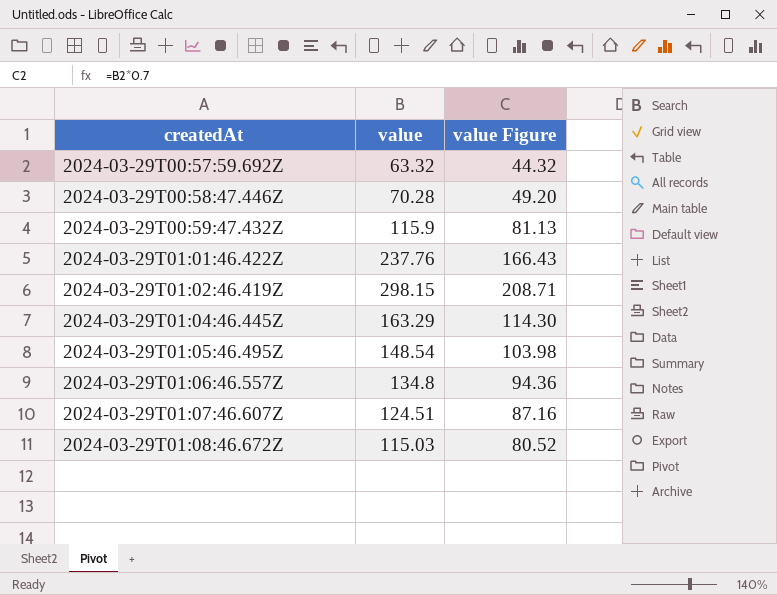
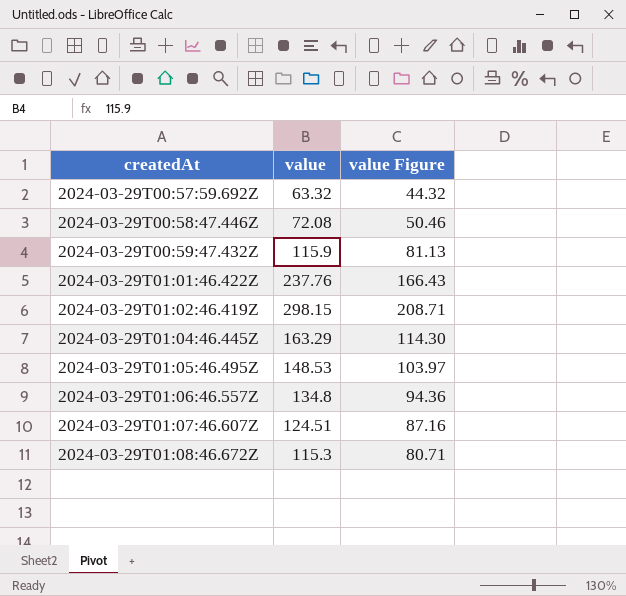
2024-03-29T00:58:47.446Z | value: 70.28 -> 72.08
2024-03-29T00:58:47.446Z | value Figure: 49.20 -> 50.46
2024-03-29T01:05:46.495Z | value: 148.54 -> 148.53
2024-03-29T01:05:46.495Z | value Figure: 103.98 -> 103.97
2024-03-29T01:08:46.672Z | value: 115.03 -> 115.3
2024-03-29T01:08:46.672Z | value Figure: 80.52 -> 80.71

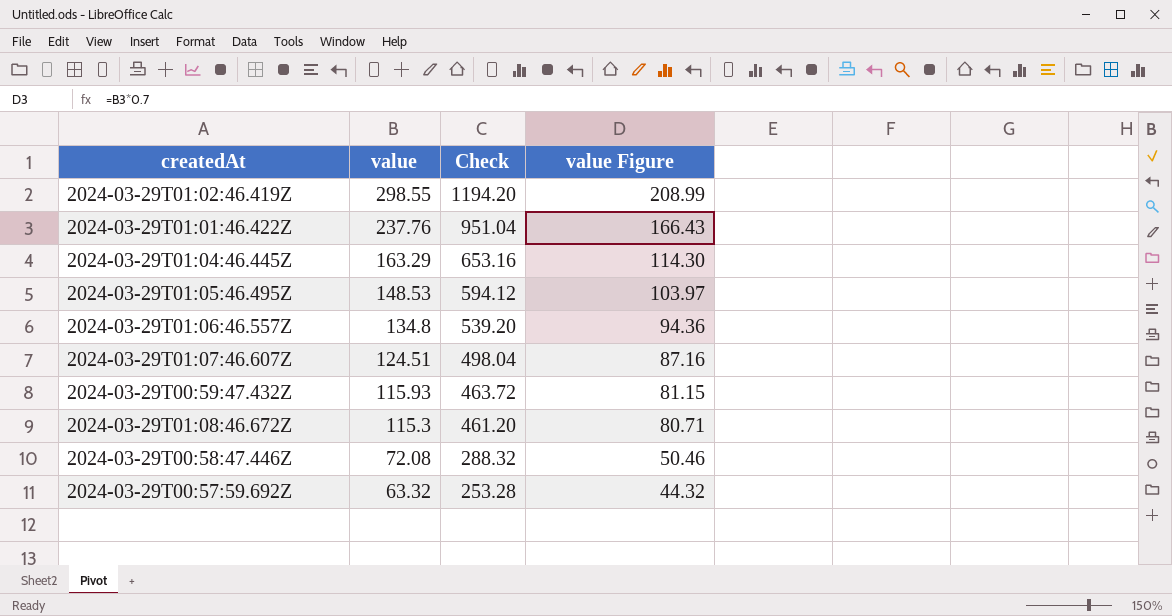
row order: createdAt ascending -> value descending
column Check | formula: none -> [value] * 4
2024-03-29T01:02:46.419Z | value: 298.15 -> 298.55
2024-03-29T01:02:46.419Z | value Figure: 208.71 -> 208.99
2024-03-29T00:59:47.432Z | value: 115.9 -> 115.93
2024-03-29T00:59:47.432Z | value Figure: 81.13 -> 81.15

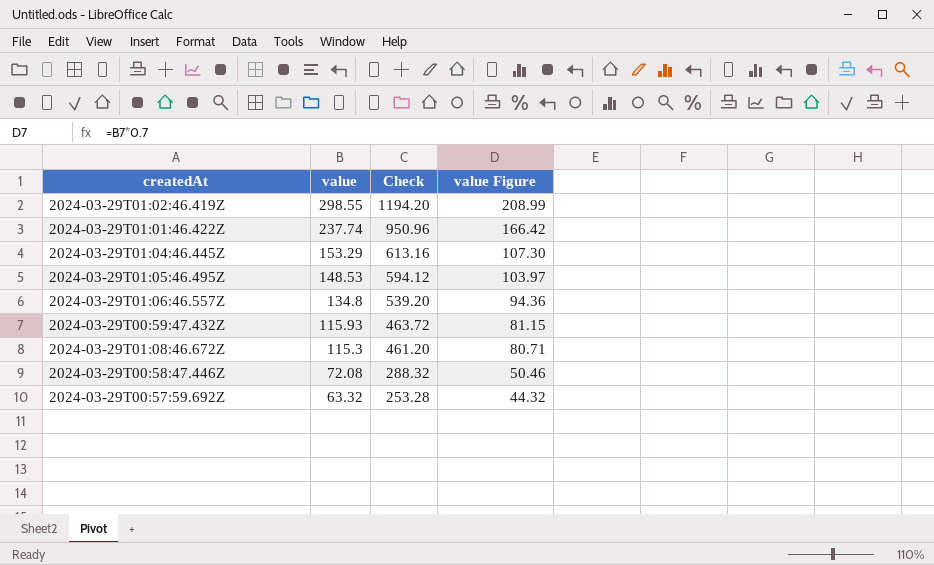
row 2024-03-29T01:07:46.607Z: 124.51 | 498.04 | 87.16 -> none
2024-03-29T01:01:46.422Z | value: 237.76 -> 237.74
2024-03-29T01:01:46.422Z | Check: 951.04 -> 950.96
2024-03-29T01:01:46.422Z | value Figure: 166.43 -> 166.42
2024-03-29T01:04:46.445Z | value: 163.29 -> 153.29
2024-03-29T01:04:46.445Z | Check: 653.16 -> 613.16
2024-03-29T01:04:46.445Z | value Figure: 114.30 -> 107.30

